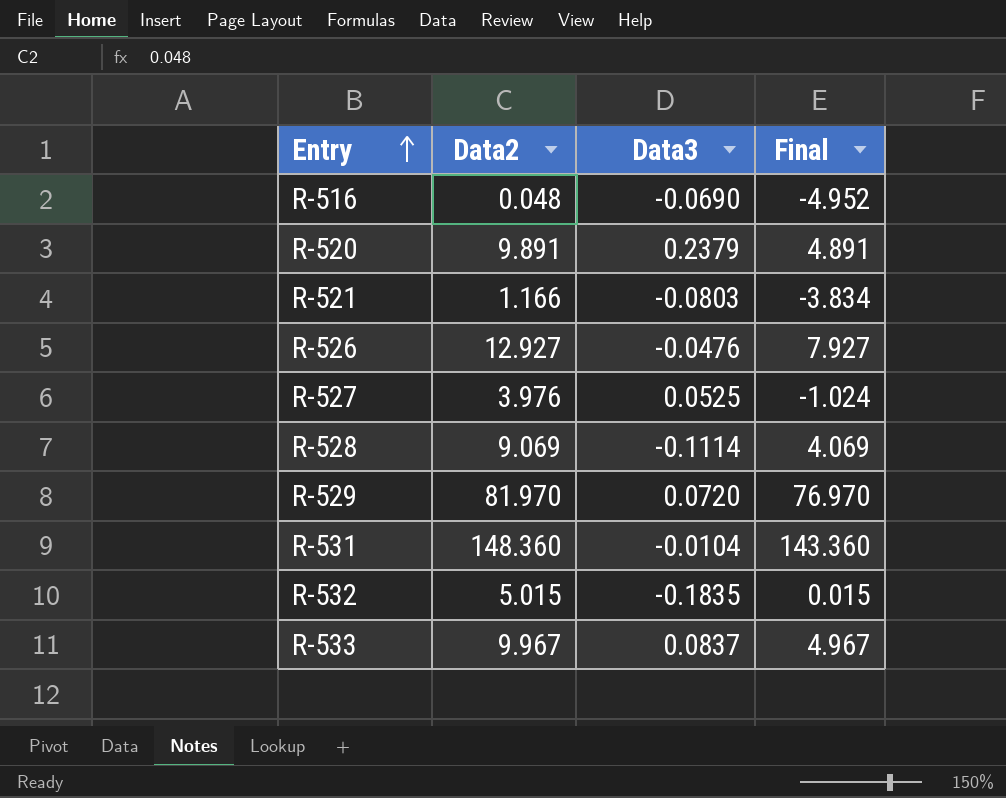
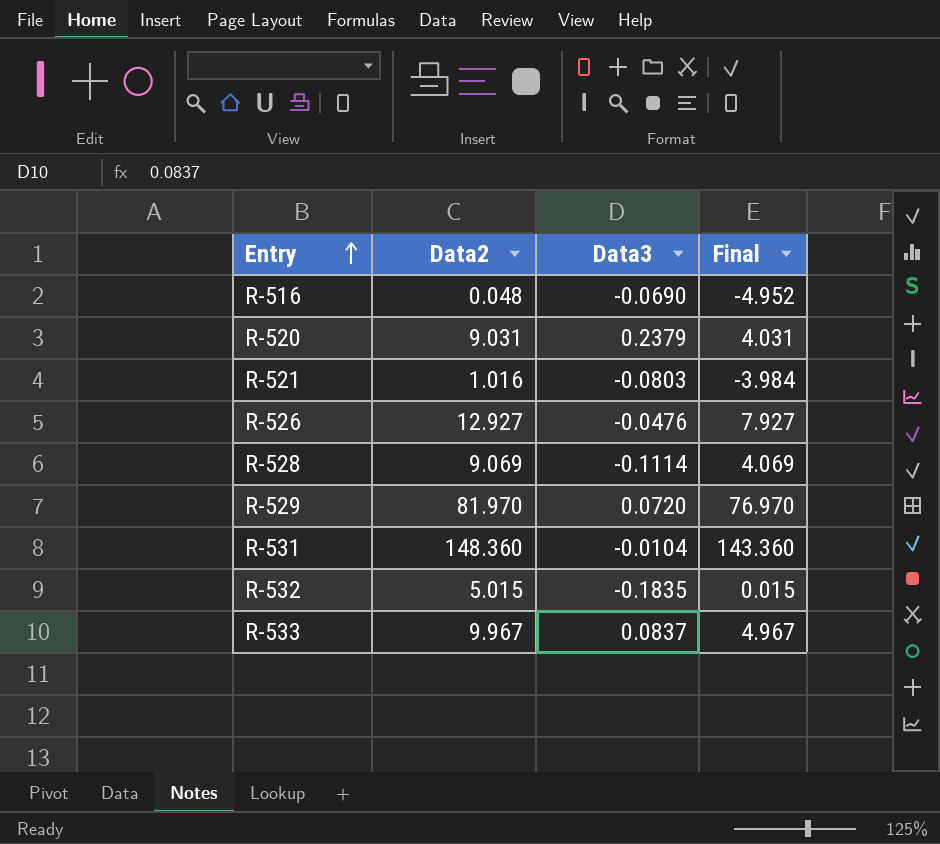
row R-527: 3.976 | 0.0525 | -1.024 -> none
R-520 | Data2: 9.891 -> 9.031
R-520 | Final: 4.891 -> 4.031
R-521 | Data2: 1.166 -> 1.016
R-521 | Final: -3.834 -> -3.984

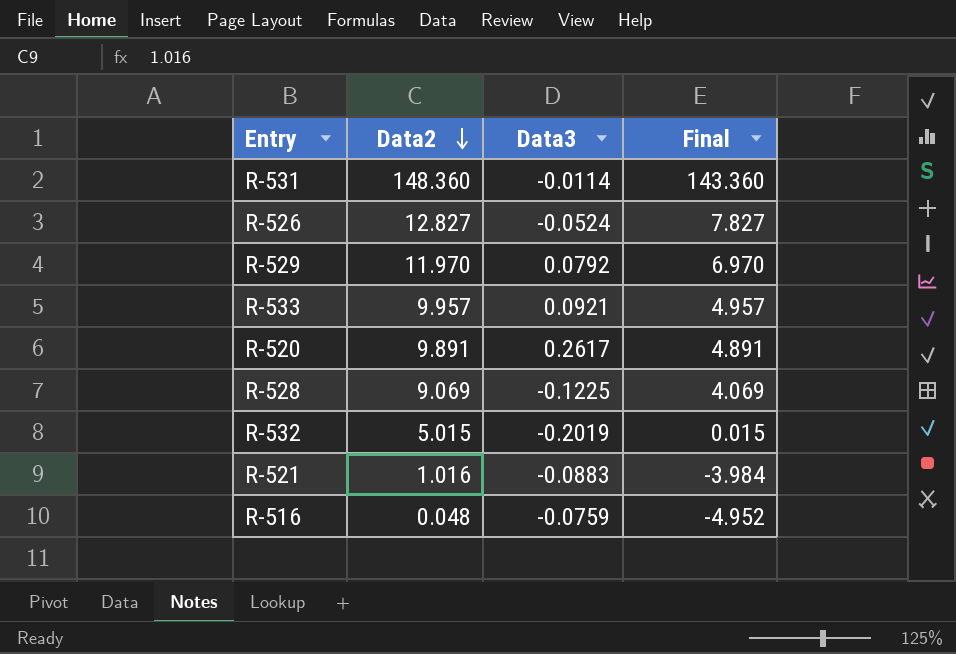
row order: Entry ascending -> Data2 descending
R-531 | Data3: -0.0104 -> -0.0114
R-526 | Data2: 12.927 -> 12.827
R-526 | Data3: -0.0476 -> -0.0524
R-526 | Final: 7.927 -> 7.827
R-529 | Data2: 81.970 -> 11.970
R-529 | Data3: 0.0720 -> 0.0792
R-529 | Final: 76.970 -> 6.970
R-533 | Data2: 9.967 -> 9.957
R-533 | Data3: 0.0837 -> 0.0921
R-533 | Final: 4.967 -> 4.957
R-520 | Data2: 9.031 -> 9.891
R-520 | Data3: 0.2379 -> 0.2617
R-520 | Final: 4.031 -> 4.891
R-528 | Data3: -0.1114 -> -0.1225
R-532 | Data3: -0.1835 -> -0.2019
R-521 | Data3: -0.0803 -> -0.0883
R-516 | Data3: -0.0690 -> -0.0759

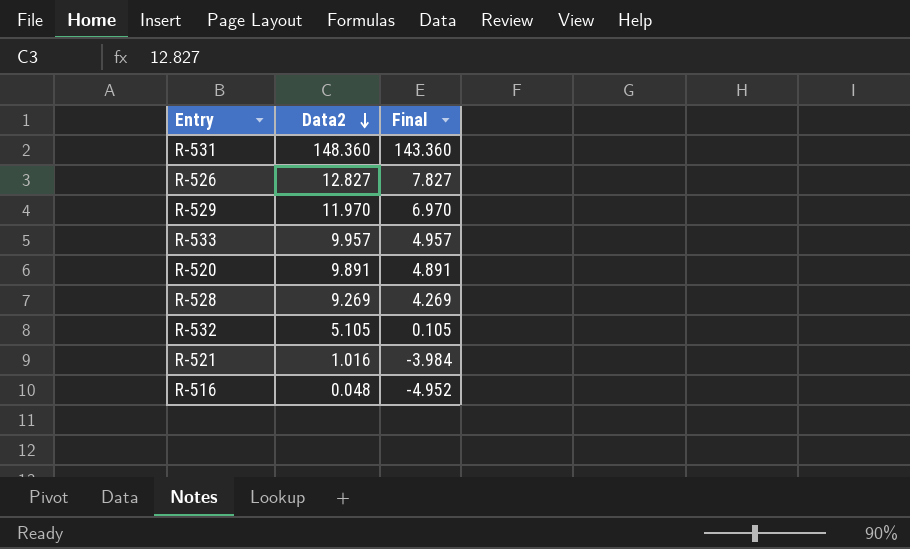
column Data3 | position: 3 -> none
R-528 | Data2: 9.069 -> 9.269
R-528 | Final: 4.069 -> 4.269
R-532 | Data2: 5.015 -> 5.105
R-532 | Final: 0.015 -> 0.105

